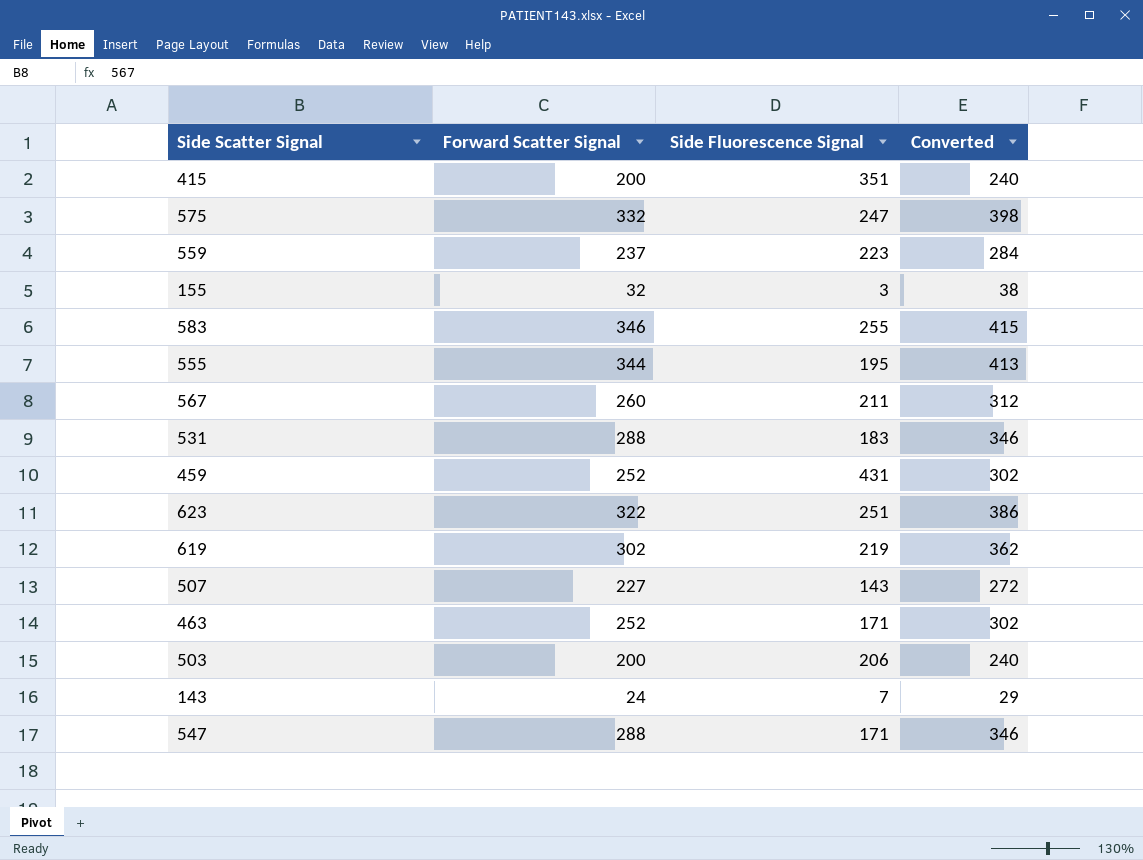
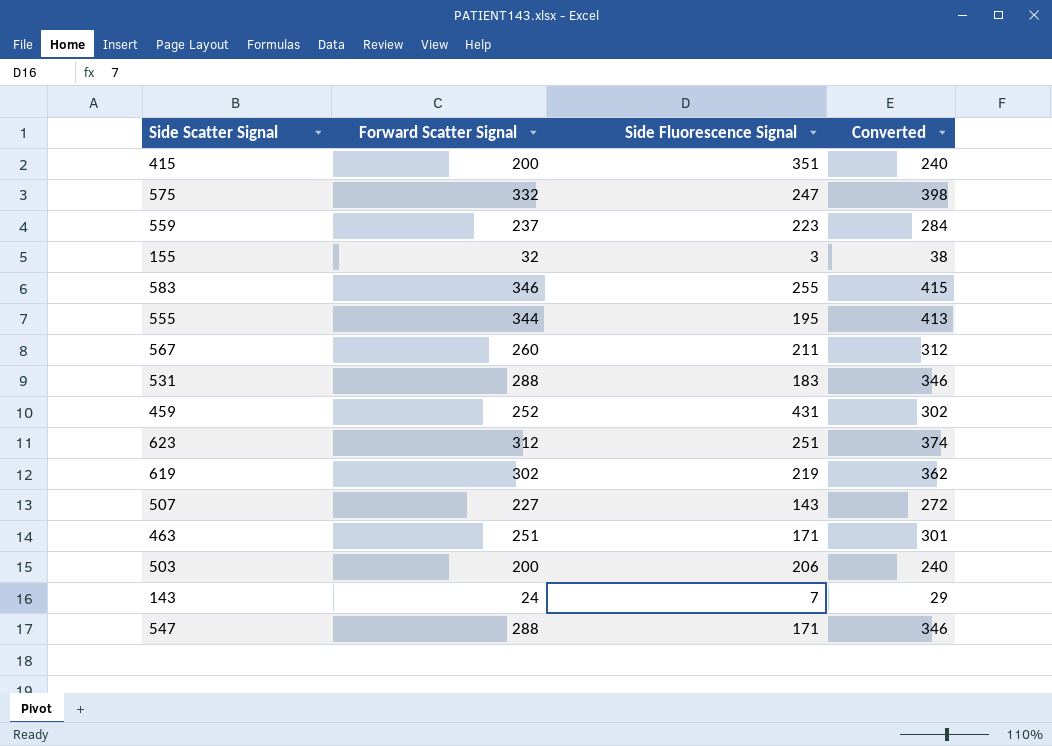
623 | Forward Scatter Signal: 322 -> 312
623 | Converted: 386 -> 374
463 | Forward Scatter Signal: 252 -> 251
463 | Converted: 302 -> 301

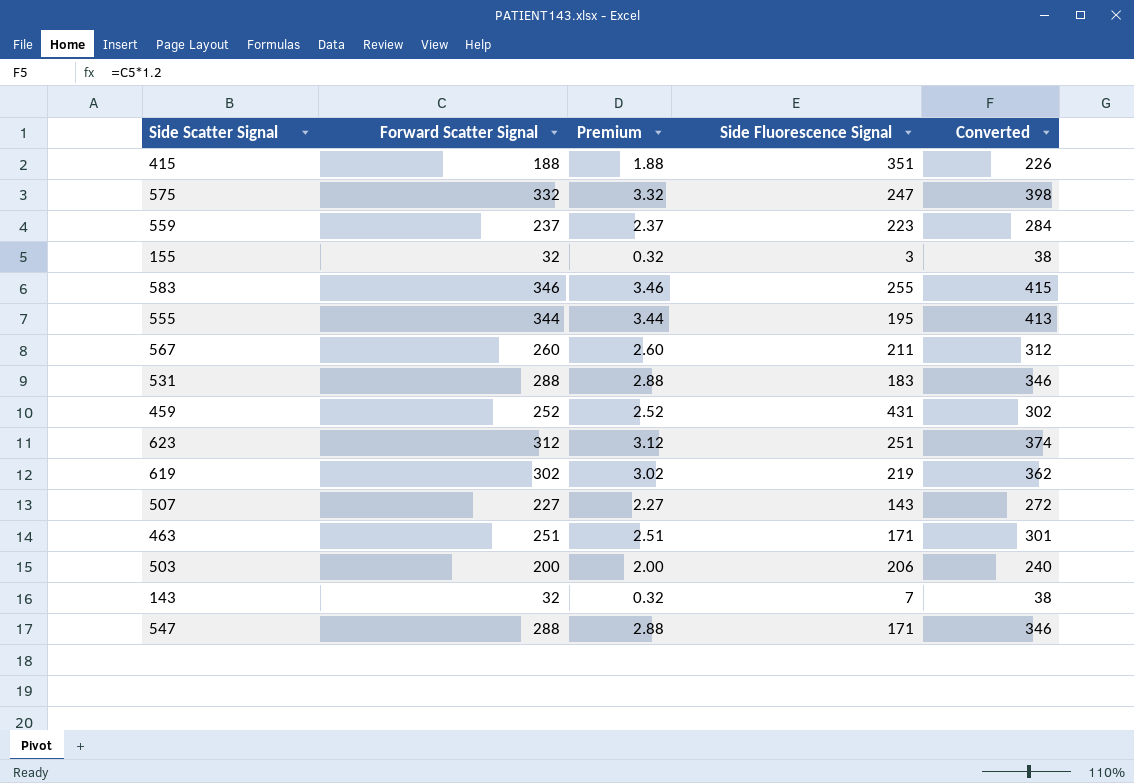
column Premium | formula: none -> [Forward Scatter Signal] * 0.01
415 | Forward Scatter Signal: 200 -> 188
415 | Converted: 240 -> 226
143 | Forward Scatter Signal: 24 -> 32
143 | Converted: 29 -> 38

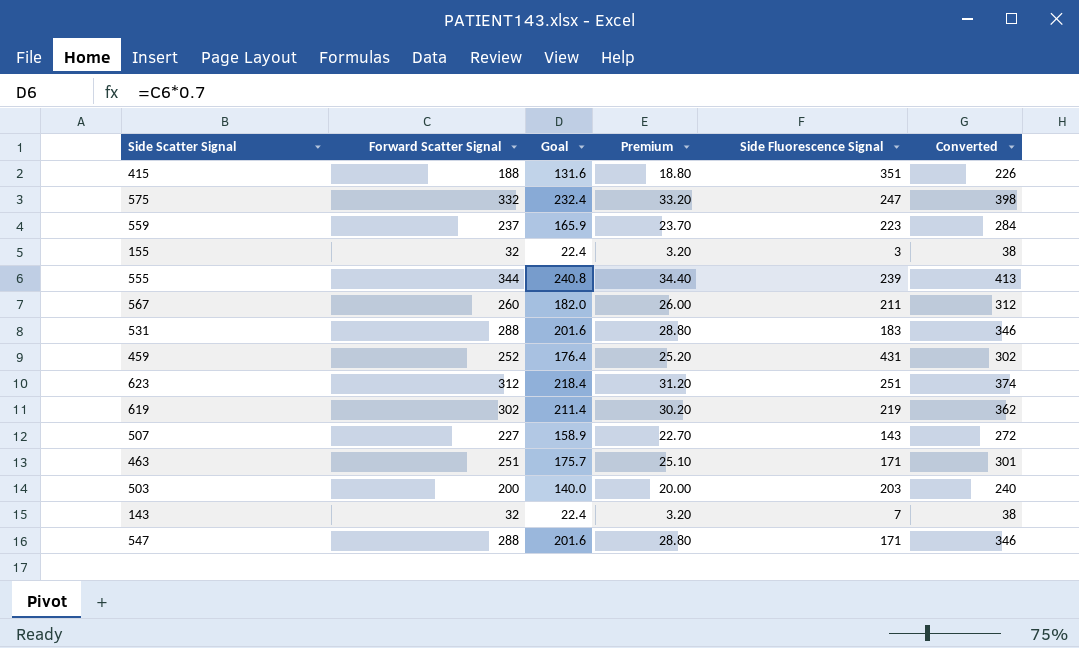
column Goal | formula: none -> [Forward Scatter Signal] * 0.7
column Premium | formula: [Forward Scatter Signal] * 0.01 -> [Forward Scatter Signal] * 0.1
row 583: 346 | 3.46 | 255 | 415 -> none
555 | Side Fluorescence Signal: 195 -> 239
503 | Side Fluorescence Signal: 206 -> 203

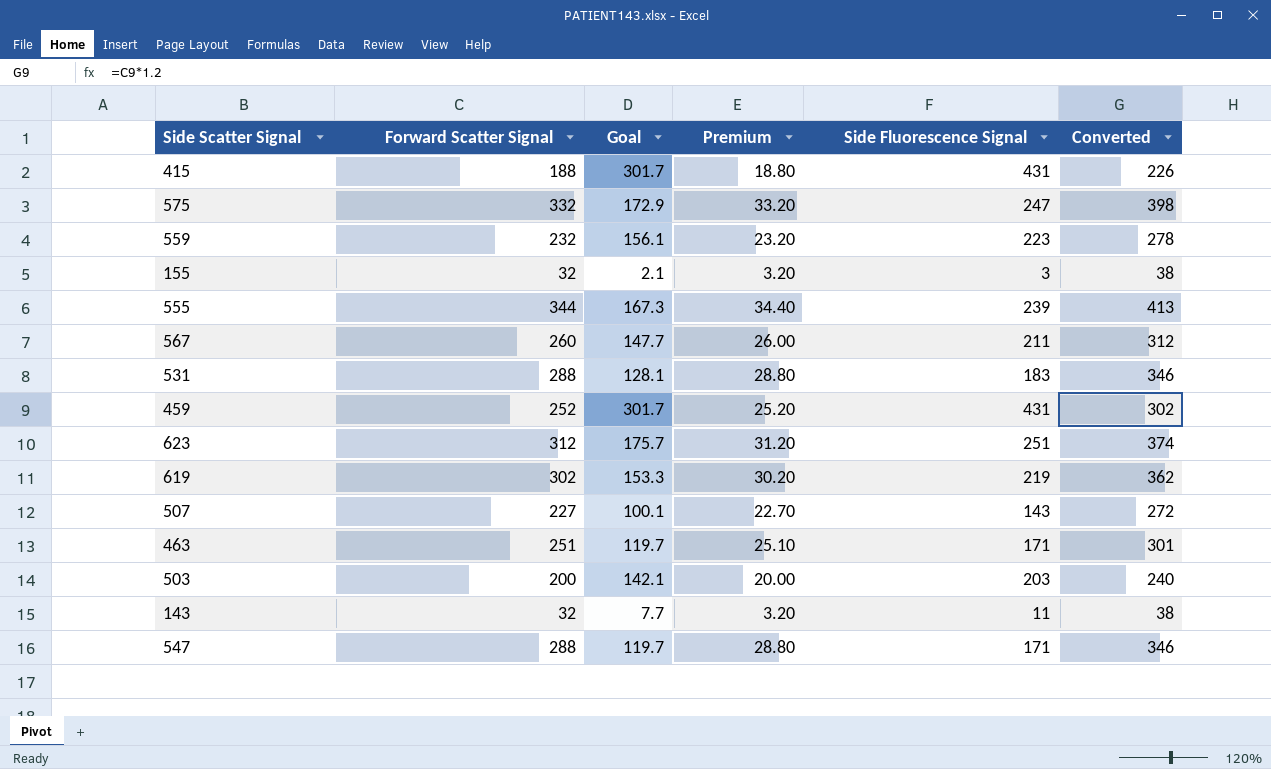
column Goal | formula: [Forward Scatter Signal] * 0.7 -> [Side Fluorescence Signal] * 0.7
415 | Side Fluorescence Signal: 351 -> 431
559 | Forward Scatter Signal: 237 -> 232
559 | Premium: 23.70 -> 23.20
559 | Converted: 284 -> 278
143 | Side Fluorescence Signal: 7 -> 11

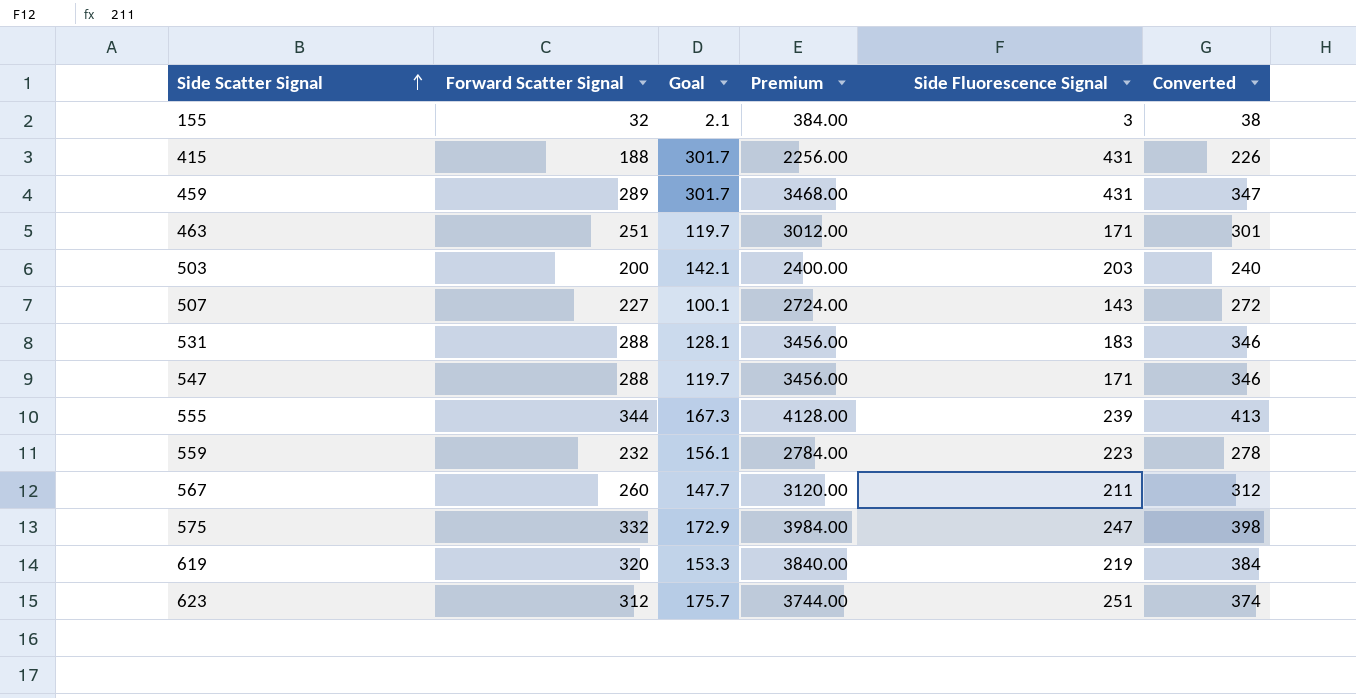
row order: none -> Side Scatter Signal ascending
column Premium | formula: [Forward Scatter Signal] * 0.1 -> [Forward Scatter Signal] * 12
row 143: 32 | 7.7 | 3.20 | 11 | 38 -> none
459 | Forward Scatter Signal: 252 -> 289
459 | Converted: 302 -> 347
619 | Forward Scatter Signal: 302 -> 320
619 | Converted: 362 -> 384

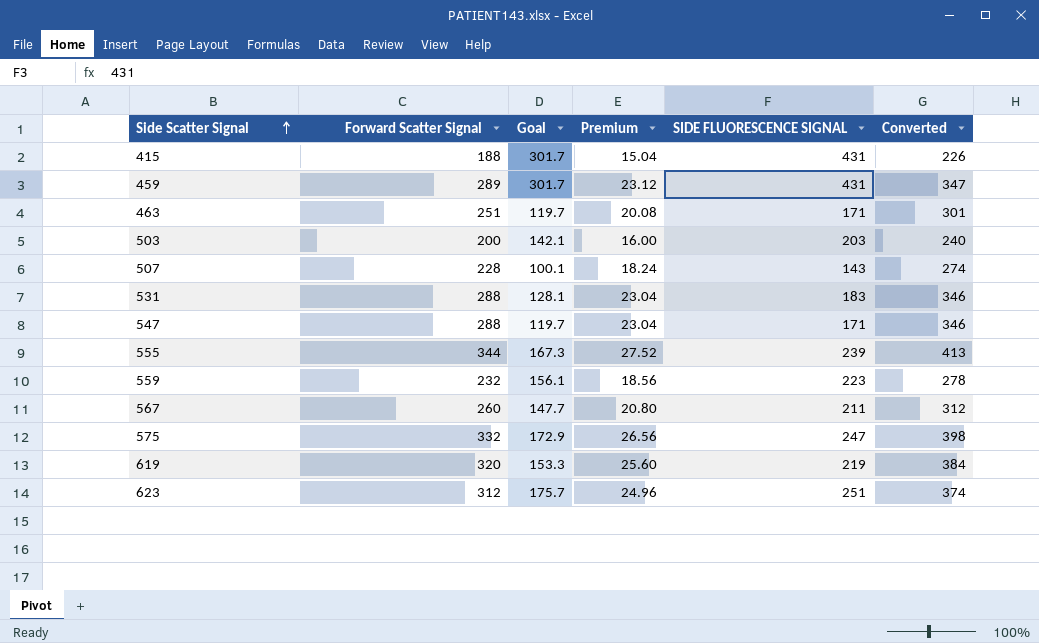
column Premium | formula: [Forward Scatter Signal] * 12 -> [Forward Scatter Signal] * 0.08
column name: Side Fluorescence Signal -> SIDE FLUORESCENCE SIGNAL
row 155: 32 | 2.1 | 384.00 | 3 | 38 -> none
507 | Forward Scatter Signal: 227 -> 228
507 | Converted: 272 -> 274

